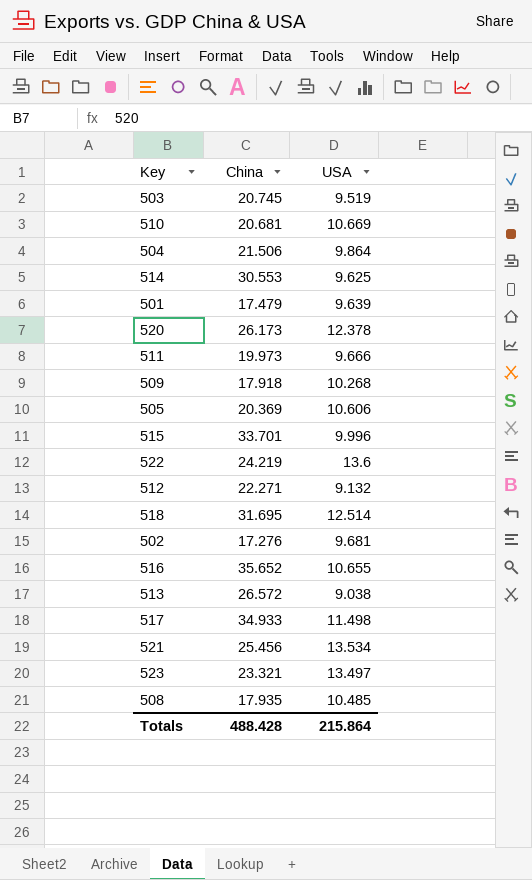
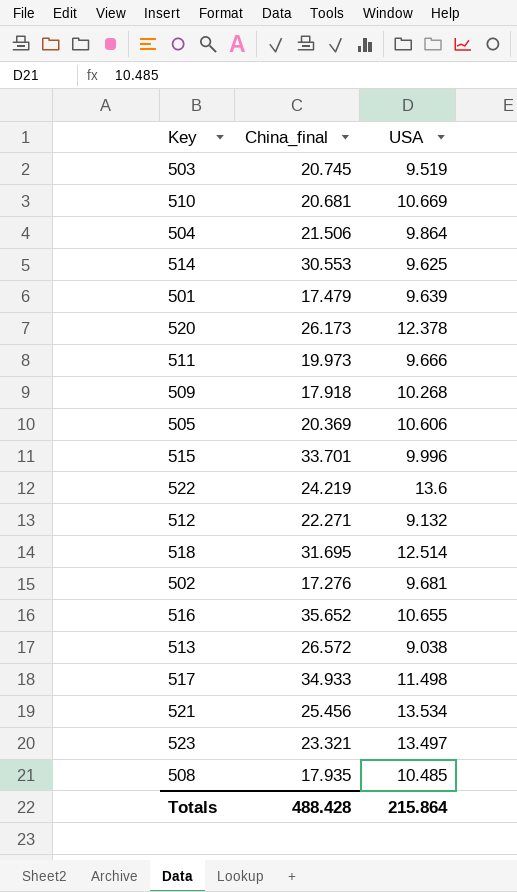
column name: China -> China_final

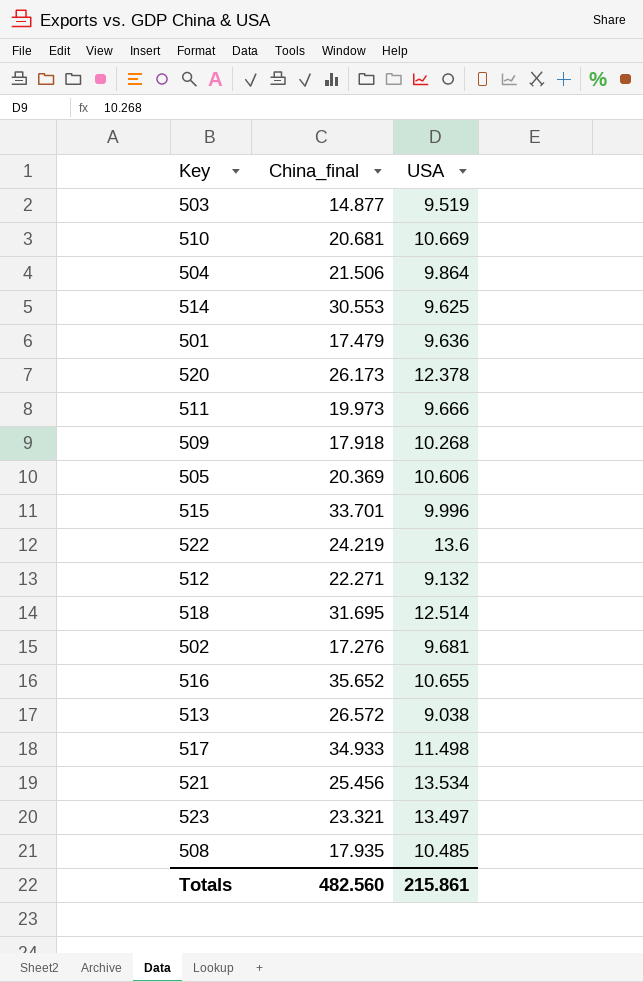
503 | China_final: 20.745 -> 14.877
501 | USA: 9.639 -> 9.636
Totals | China_final: 488.428 -> 482.560
Totals | USA: 215.864 -> 215.861

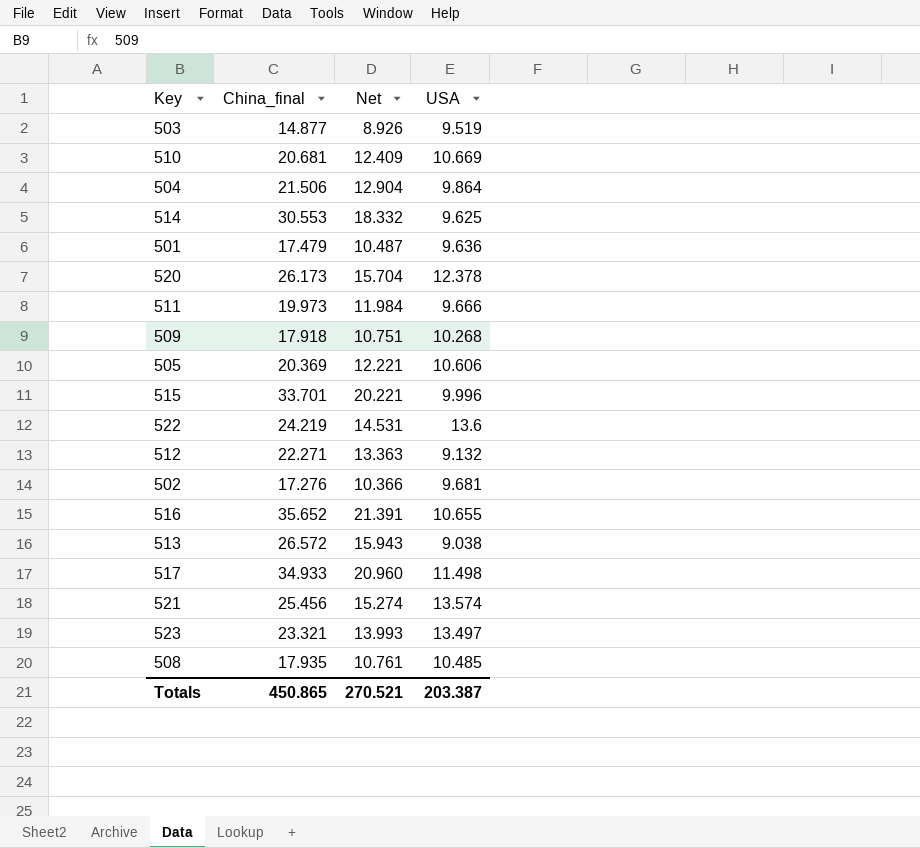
column Net | formula: none -> [China_final] * 0.6
row 518: 31.695 | 12.514 -> none
521 | USA: 13.534 -> 13.574
Totals | China_final: 482.560 -> 450.865
Totals | USA: 215.861 -> 203.387

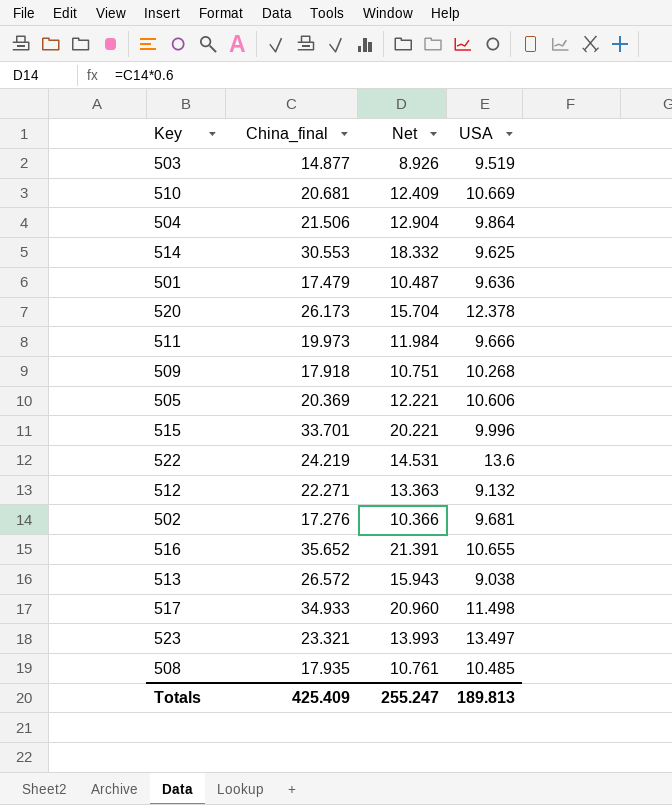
row 521: 25.456 | 15.274 | 13.574 -> none
Totals | China_final: 450.865 -> 425.409
Totals | Net: 270.521 -> 255.247
Totals | USA: 203.387 -> 189.813

